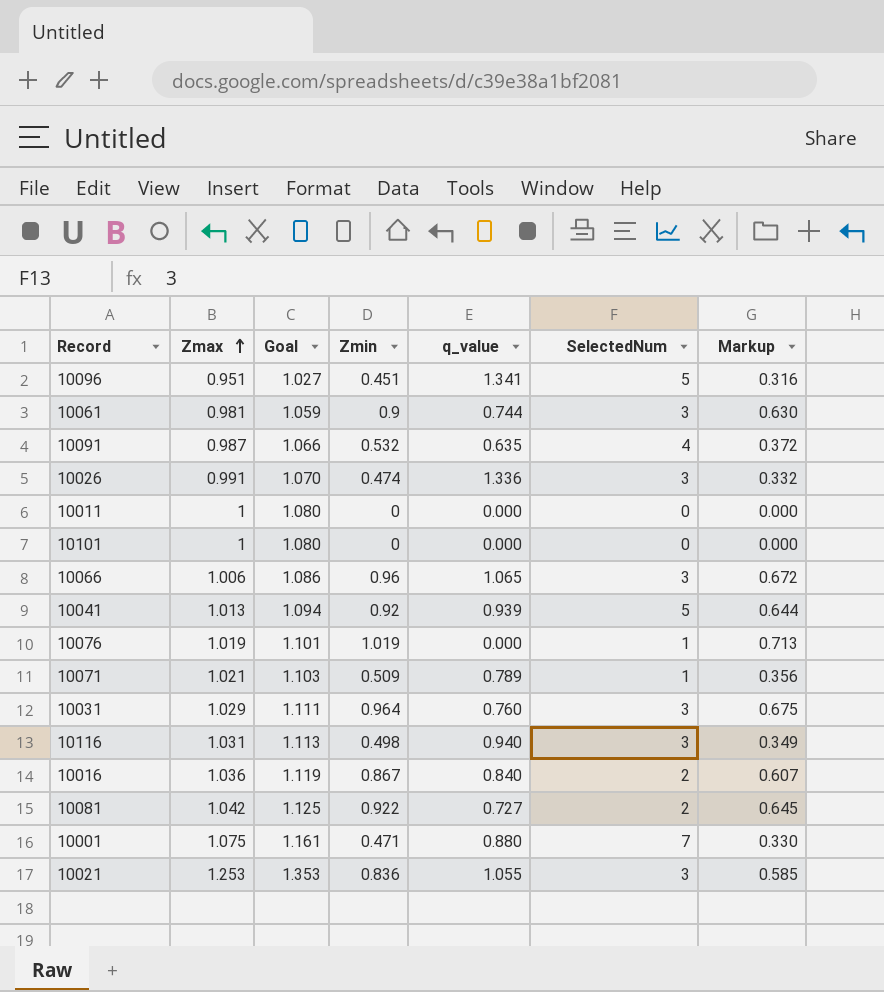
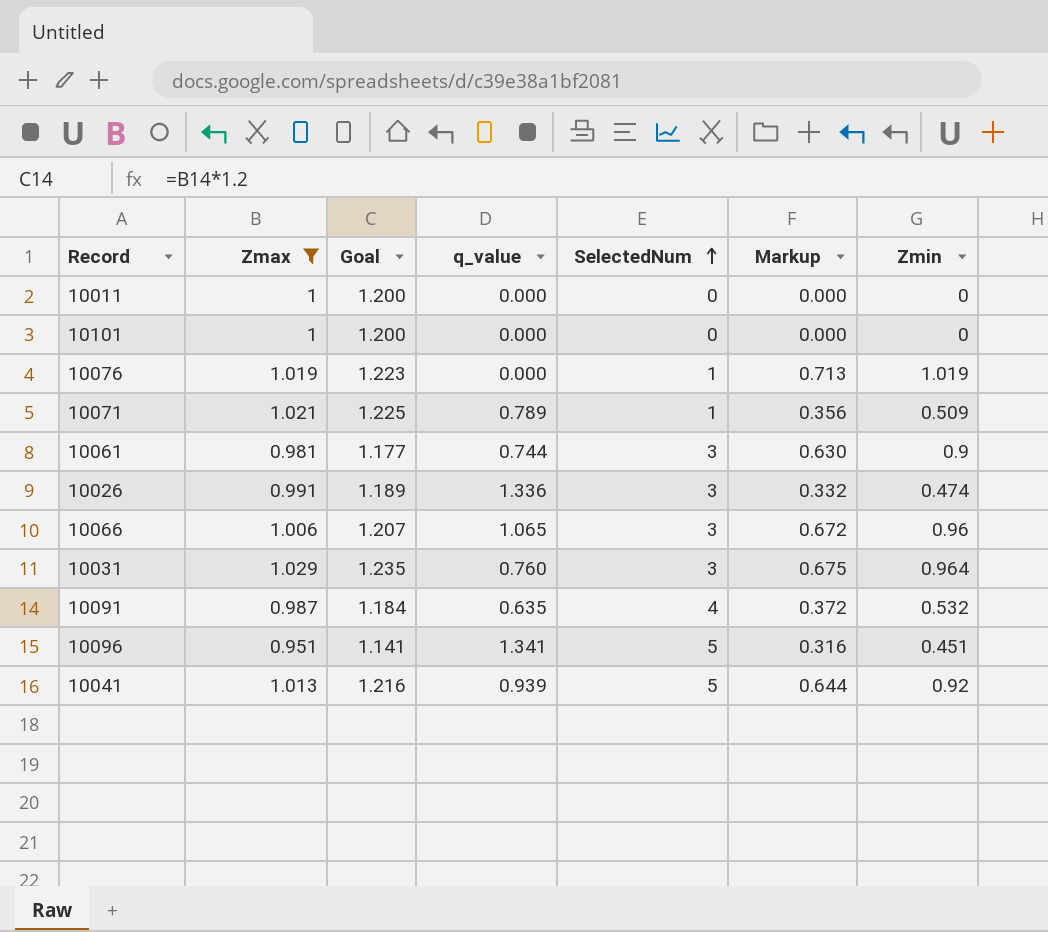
filter: none -> Zmax <= 1.029
row order: Zmax ascending -> SelectedNum ascending
column Goal | formula: [Zmax] * 1.08 -> [Zmax] * 1.2
column Zmin | position: 4 -> 7

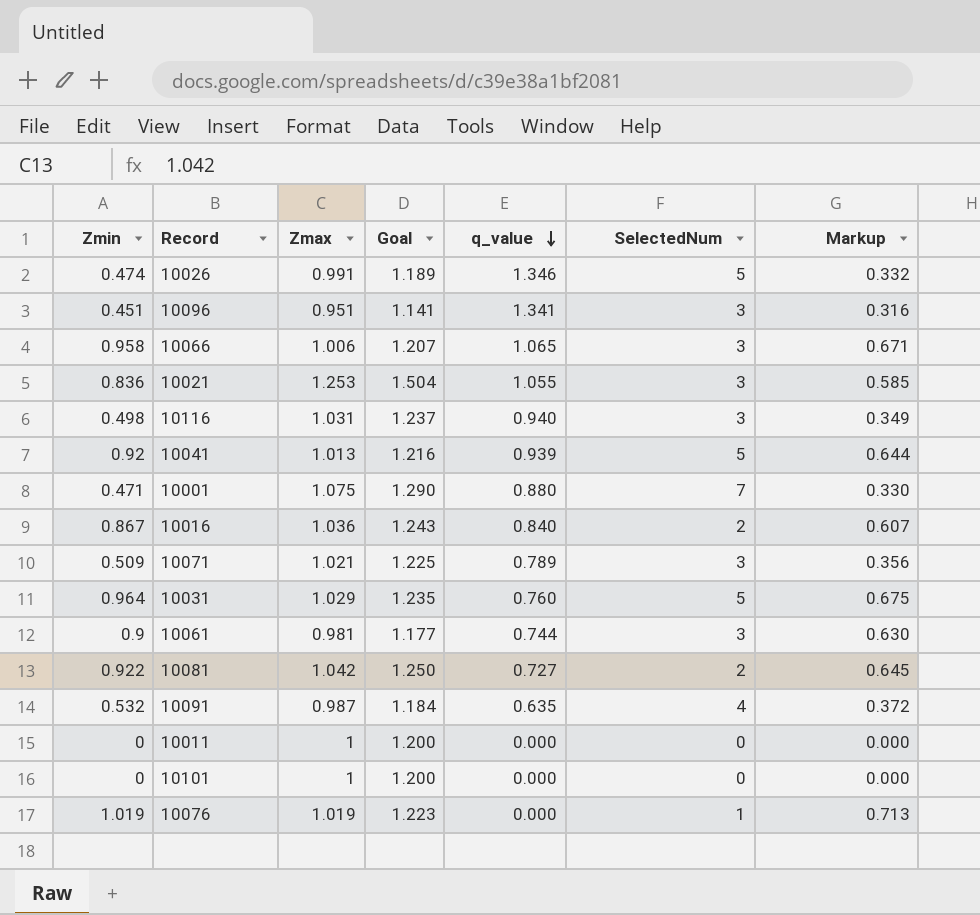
filter: Zmax <= 1.029 -> none
row order: SelectedNum ascending -> q_value descending
column Zmin | position: 7 -> 1
10026 | q_value: 1.336 -> 1.346
10026 | SelectedNum: 3 -> 5
10096 | SelectedNum: 5 -> 3
10066 | Zmin: 0.96 -> 0.958
10066 | Markup: 0.672 -> 0.671
10071 | SelectedNum: 1 -> 3
10031 | SelectedNum: 3 -> 5

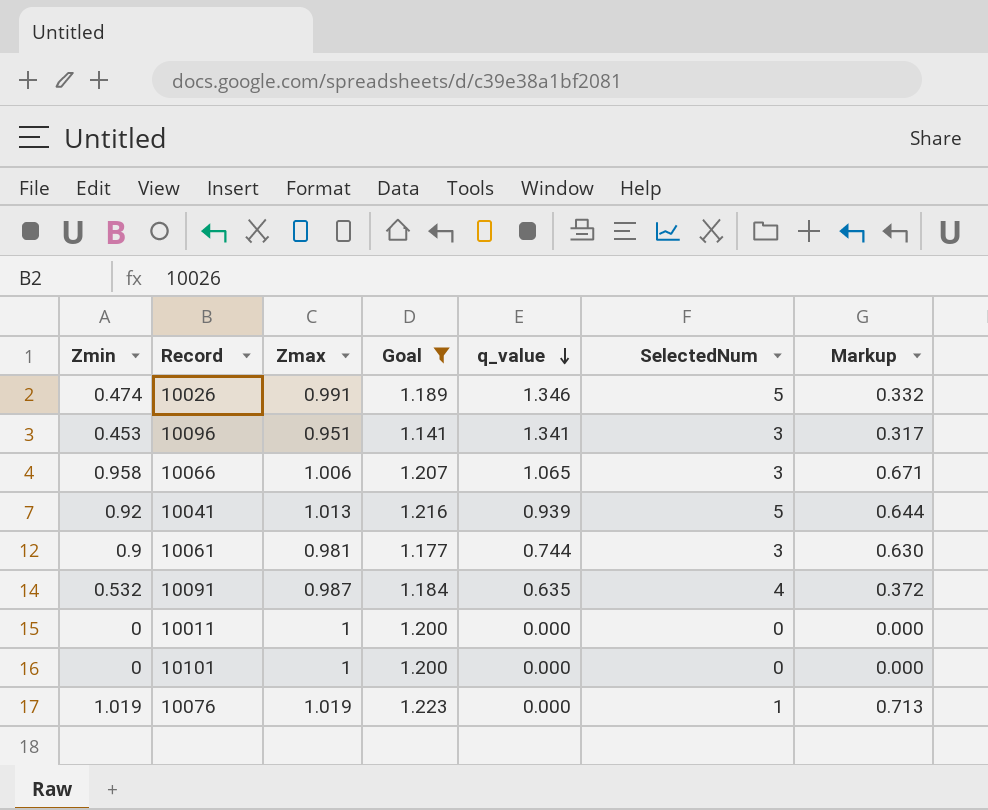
filter: none -> Goal <= 1.223
10096 | Zmin: 0.451 -> 0.453
10096 | Markup: 0.316 -> 0.317

